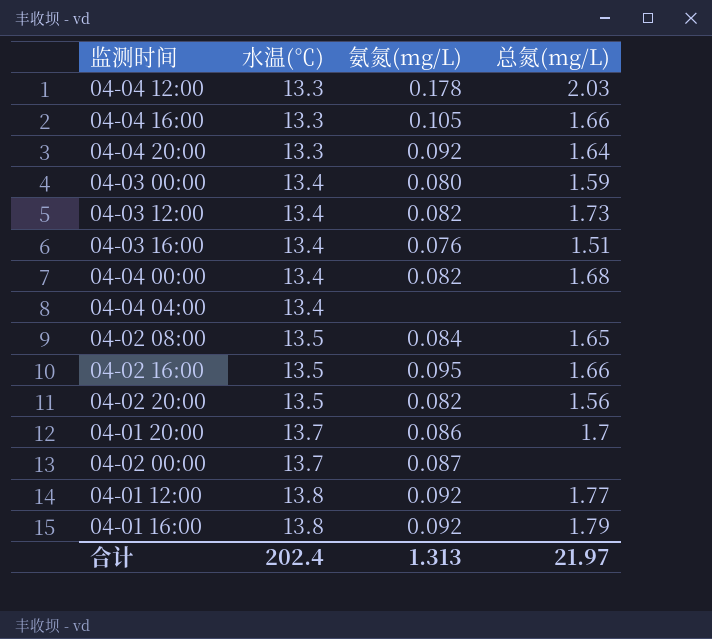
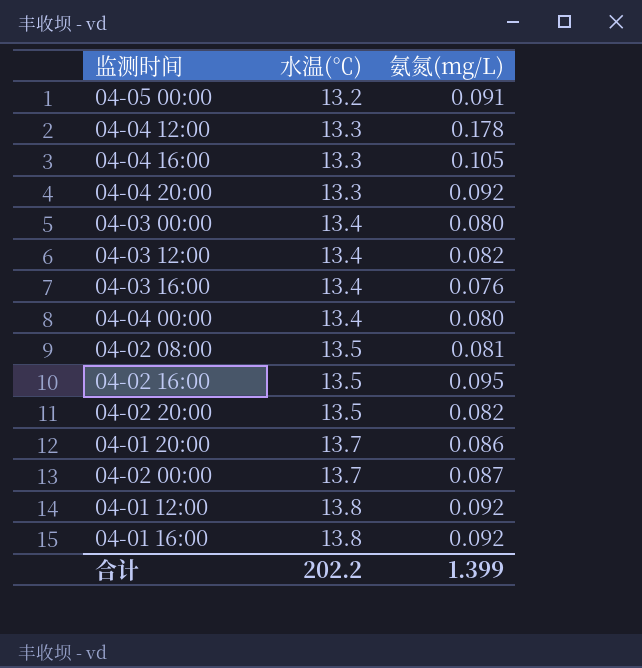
column 总氮(mg/L) | position: 4 -> none
row 04-04 04:00: 13.4 | none | none -> none
row 04-05 00:00: none -> 13.2 | 0.091
04-04 00:00 | 氨氮(mg/L): 0.082 -> 0.080
04-02 08:00 | 氨氮(mg/L): 0.084 -> 0.081
合计 | 水温(℃): 202.4 -> 202.2
合计 | 氨氮(mg/L): 1.313 -> 1.399

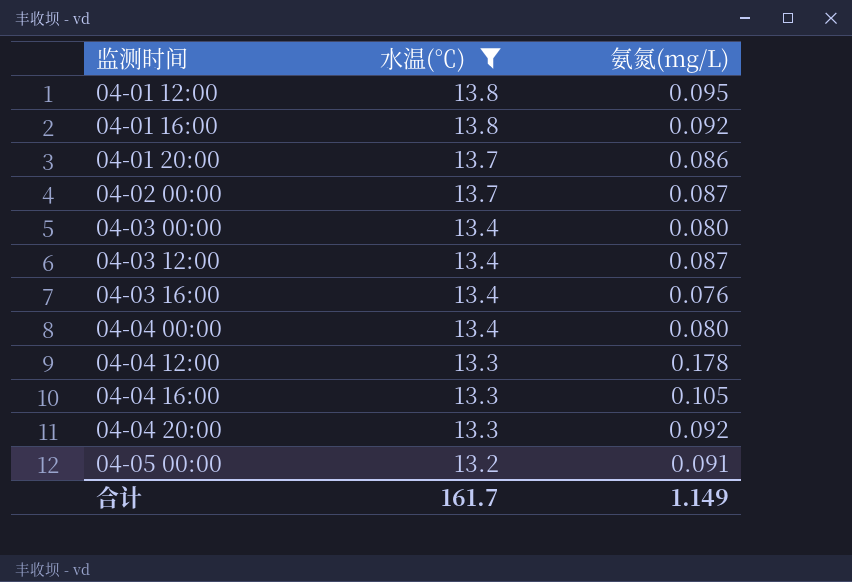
filter: none -> 水温(℃) != 13.5
row order: 水温(℃) ascending -> 监测时间 ascending
04-01 12:00 | 氨氮(mg/L): 0.092 -> 0.095
04-03 12:00 | 氨氮(mg/L): 0.082 -> 0.087
合计 | 水温(℃): 202.2 -> 161.7
合计 | 氨氮(mg/L): 1.399 -> 1.149

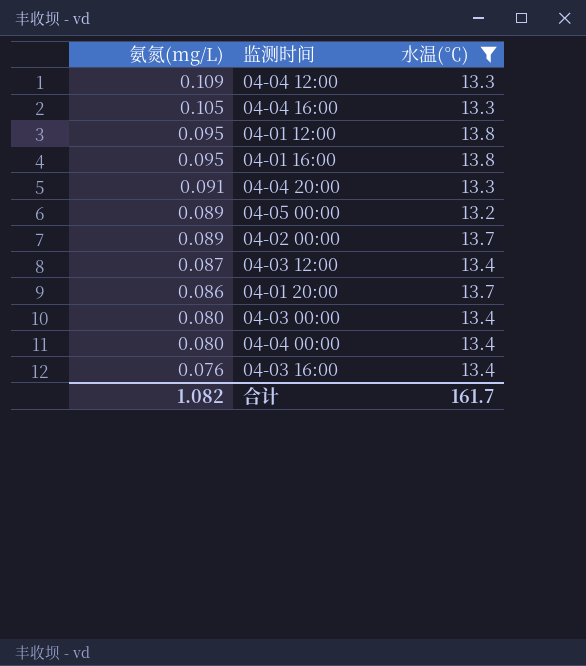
row order: 监测时间 ascending -> 氨氮(mg/L) descending
column 氨氮(mg/L) | position: 3 -> 1
04-04 12:00 | 氨氮(mg/L): 0.178 -> 0.109
04-01 16:00 | 氨氮(mg/L): 0.092 -> 0.095
04-04 20:00 | 氨氮(mg/L): 0.092 -> 0.091
04-05 00:00 | 氨氮(mg/L): 0.091 -> 0.089
04-02 00:00 | 氨氮(mg/L): 0.087 -> 0.089
合计 | 氨氮(mg/L): 1.149 -> 1.082

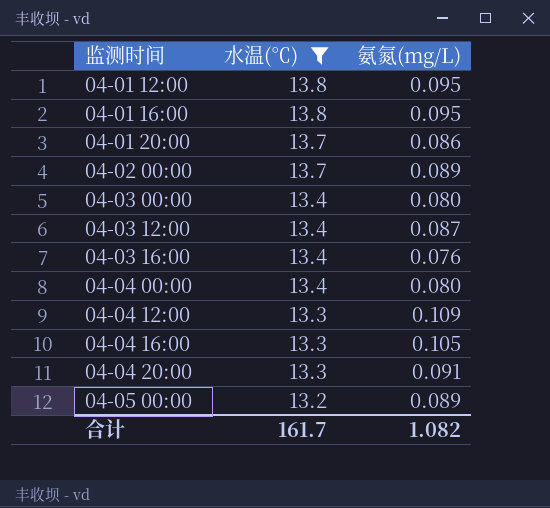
row order: 氨氮(mg/L) descending -> 监测时间 ascending
column 氨氮(mg/L) | position: 1 -> 3

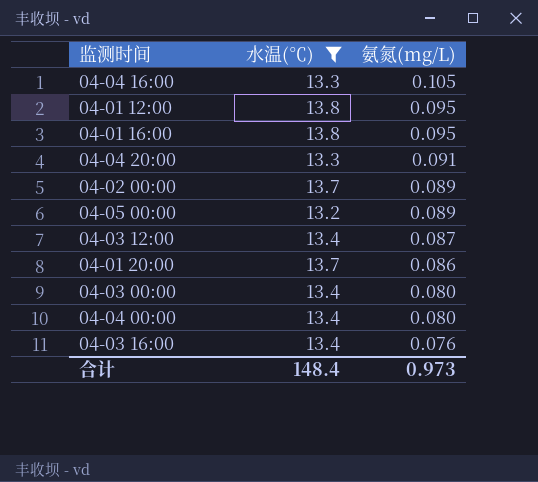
row order: 监测时间 ascending -> 氨氮(mg/L) descending
row 04-04 12:00: 13.3 | 0.109 -> none
合计 | 水温(℃): 161.7 -> 148.4
合计 | 氨氮(mg/L): 1.082 -> 0.973

